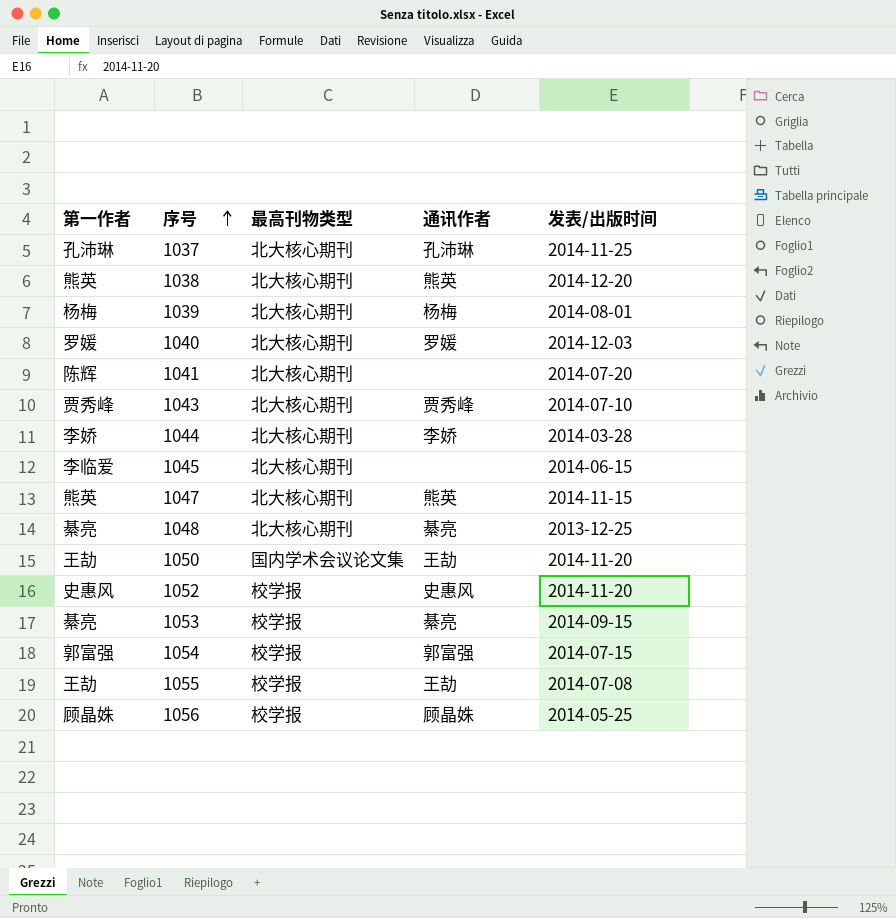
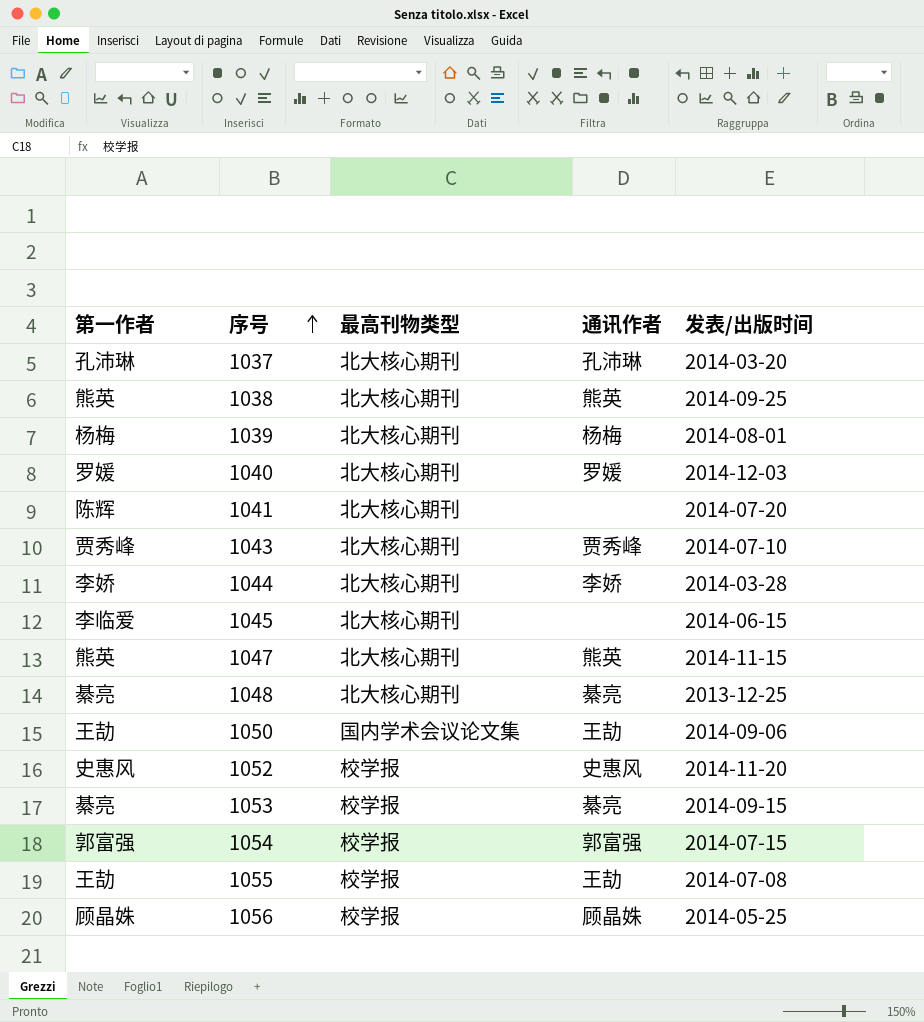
1037 | 发表/出版时间: 2014-11-25 -> 2014-03-20
1038 | 发表/出版时间: 2014-12-20 -> 2014-09-25
1050 | 发表/出版时间: 2014-11-20 -> 2014-09-06

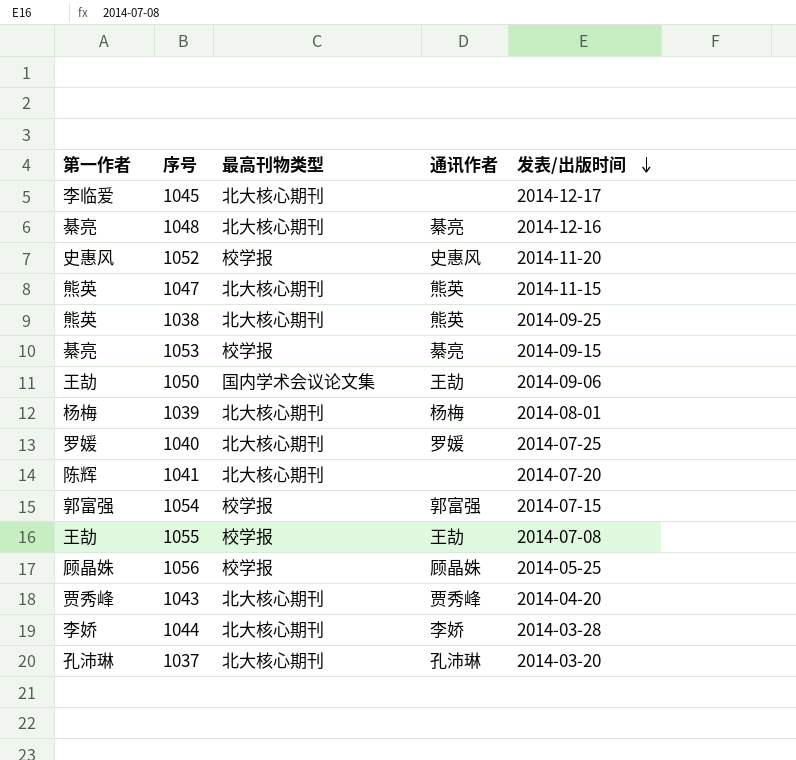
row order: 序号 ascending -> 发表/出版时间 descending
1045 | 发表/出版时间: 2014-06-15 -> 2014-12-17
1048 | 发表/出版时间: 2013-12-25 -> 2014-12-16
1040 | 发表/出版时间: 2014-12-03 -> 2014-07-25
1043 | 发表/出版时间: 2014-07-10 -> 2014-04-20

